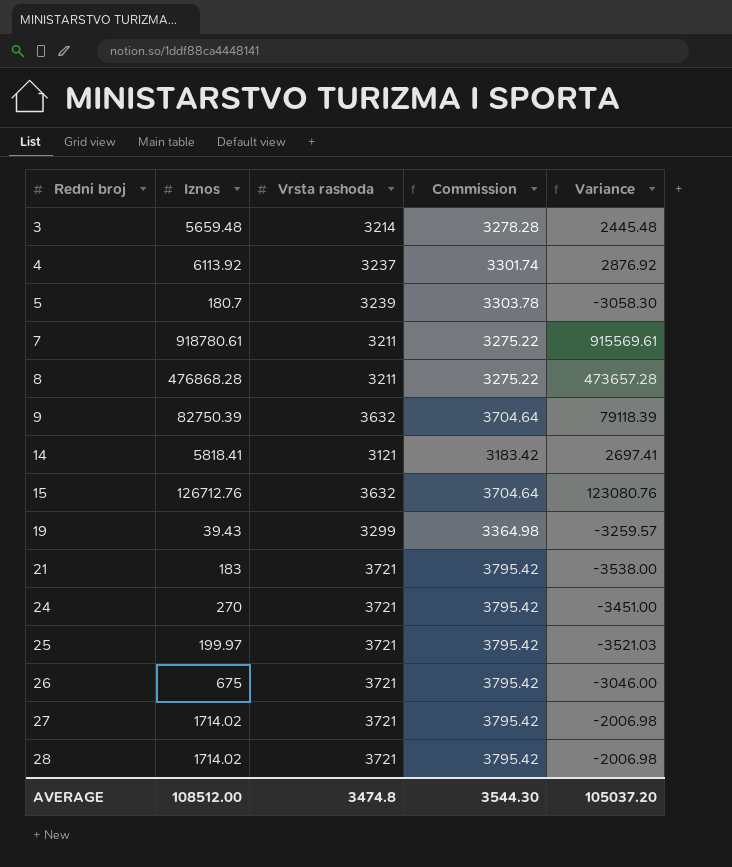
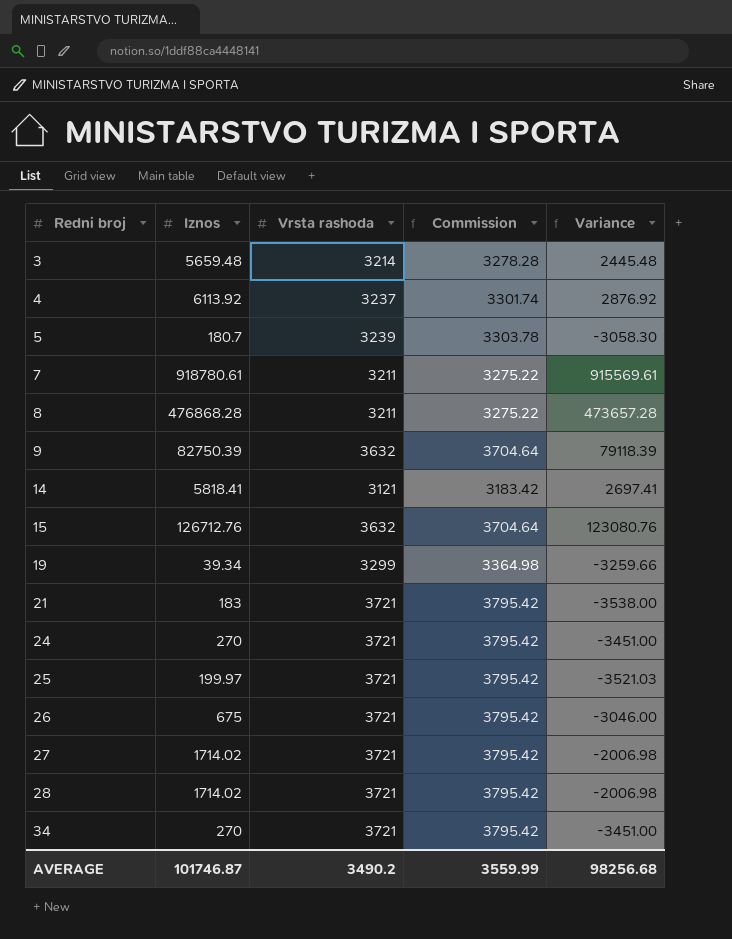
19 | Iznos: 39.43 -> 39.34
19 | Variance: -3259.57 -> -3259.66
row 34: none -> 270 | 3721 | 3795.42 | -3451.00
AVERAGE | Iznos: 108512.00 -> 101746.87
AVERAGE | Vrsta rashoda: 3474.8 -> 3490.2
AVERAGE | Commission: 3544.30 -> 3559.99
AVERAGE | Variance: 105037.20 -> 98256.68

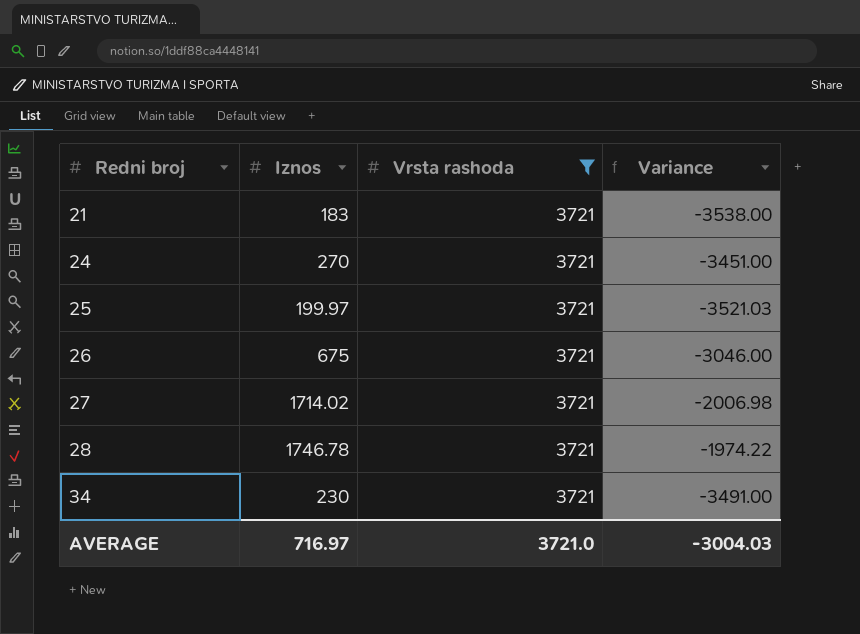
filter: none -> Vrsta rashoda = 3721
column Commission | formula: [Vrsta rashoda] * 1.02 -> none
28 | Iznos: 1714.02 -> 1746.78
28 | Variance: -2006.98 -> -1974.22
34 | Iznos: 270 -> 230
34 | Variance: -3451.00 -> -3491.00
AVERAGE | Iznos: 101746.87 -> 716.97
AVERAGE | Vrsta rashoda: 3490.2 -> 3721.0
AVERAGE | Variance: 98256.68 -> -3004.03

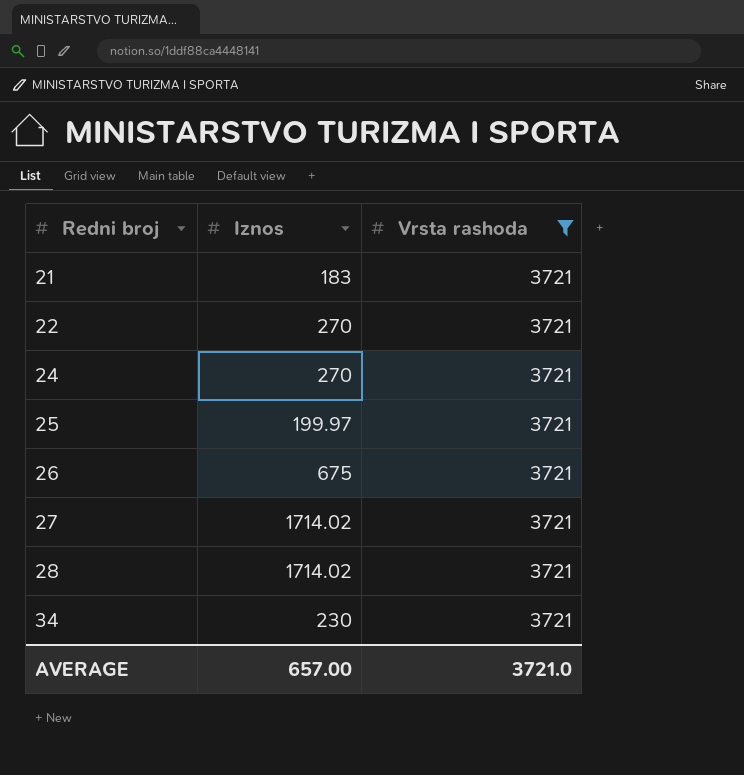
column Variance | formula: [Iznos] - [Vrsta rashoda] -> none
row 22: none -> 270 | 3721
28 | Iznos: 1746.78 -> 1714.02
AVERAGE | Iznos: 716.97 -> 657.00

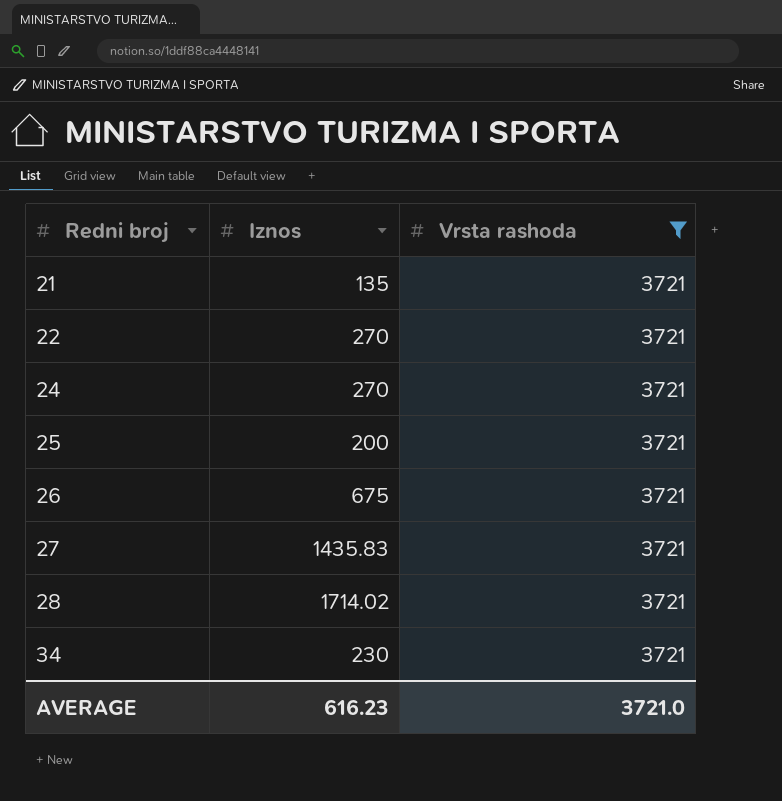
21 | Iznos: 183 -> 135
25 | Iznos: 199.97 -> 200
27 | Iznos: 1714.02 -> 1435.83
AVERAGE | Iznos: 657.00 -> 616.23

